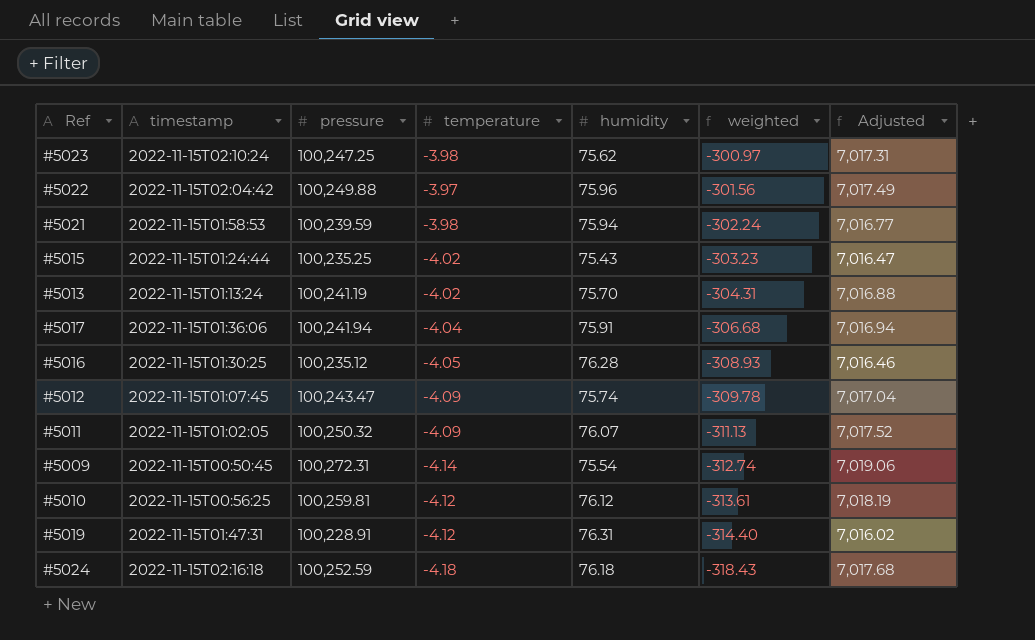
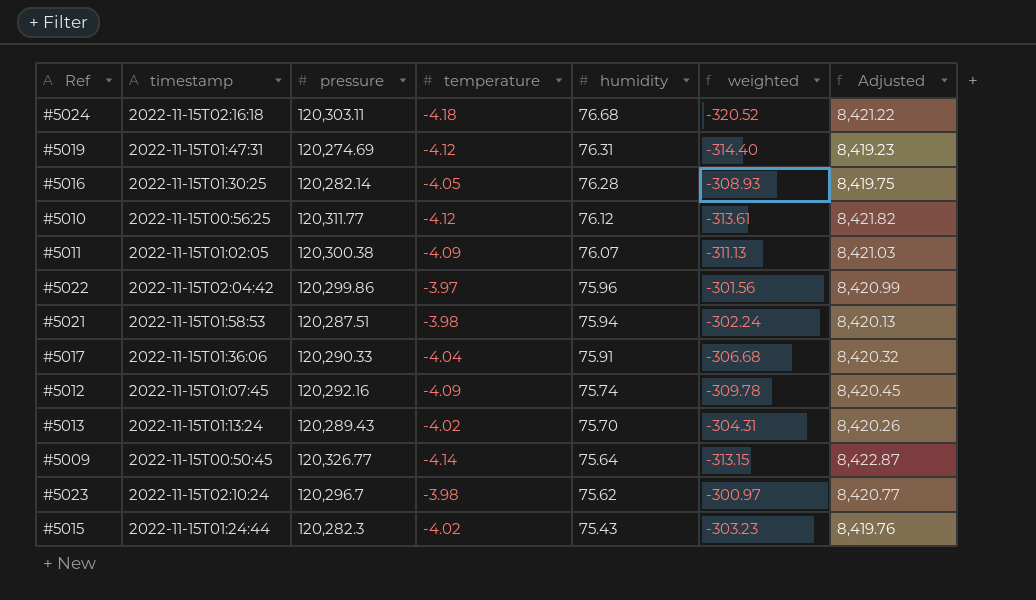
row order: weighted descending -> humidity descending
#5024 | pressure: 100,252.59 -> 120,303.11
#5024 | humidity: 76.18 -> 76.68
#5024 | weighted: -318.43 -> -320.52
#5024 | Adjusted: 7,017.68 -> 8,421.22
#5019 | pressure: 100,228.91 -> 120,274.69
#5019 | Adjusted: 7,016.02 -> 8,419.23
#5016 | pressure: 100,235.12 -> 120,282.14
#5016 | Adjusted: 7,016.46 -> 8,419.75
#5010 | pressure: 100,259.81 -> 120,311.77
#5010 | Adjusted: 7,018.19 -> 8,421.82
#5011 | pressure: 100,250.32 -> 120,300.38
#5011 | Adjusted: 7,017.52 -> 8,421.03
#5022 | pressure: 100,249.88 -> 120,299.86
#5022 | Adjusted: 7,017.49 -> 8,420.99
#5021 | pressure: 100,239.59 -> 120,287.51
#5021 | Adjusted: 7,016.77 -> 8,420.13
#5017 | pressure: 100,241.94 -> 120,290.33
#5017 | Adjusted: 7,016.94 -> 8,420.32
#5012 | pressure: 100,243.47 -> 120,292.16
#5012 | Adjusted: 7,017.04 -> 8,420.45
#5013 | pressure: 100,241.19 -> 120,289.43
#5013 | Adjusted: 7,016.88 -> 8,420.26
#5009 | pressure: 100,272.31 -> 120,326.77
#5009 | humidity: 75.54 -> 75.64
#5009 | weighted: -312.74 -> -313.15
#5009 | Adjusted: 7,019.06 -> 8,422.87
#5023 | pressure: 100,247.25 -> 120,296.7
#5023 | Adjusted: 7,017.31 -> 8,420.77
#5015 | pressure: 100,235.25 -> 120,282.3
#5015 | Adjusted: 7,016.47 -> 8,419.76

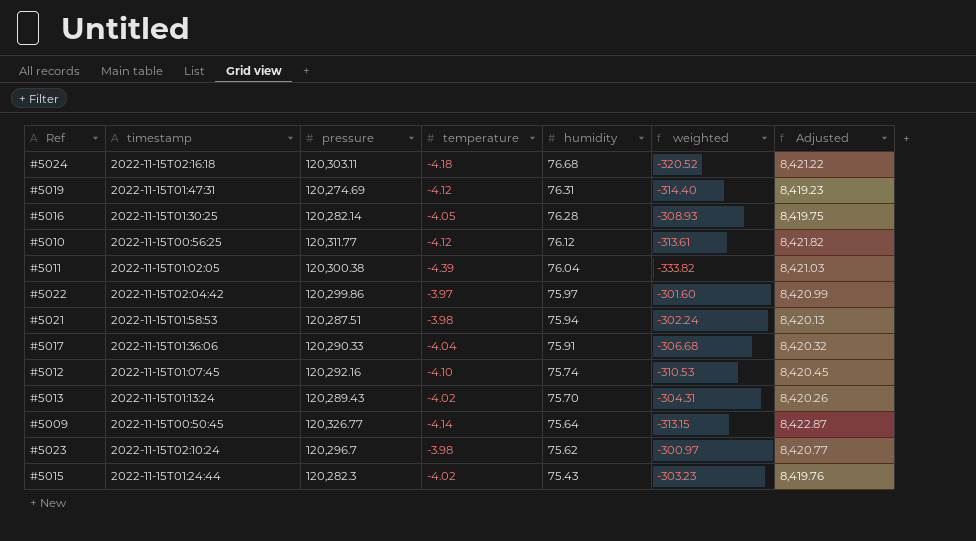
#5011 | temperature: -4.09 -> -4.39
#5011 | humidity: 76.07 -> 76.04
#5011 | weighted: -311.13 -> -333.82
#5022 | humidity: 75.96 -> 75.97
#5022 | weighted: -301.56 -> -301.60
#5012 | temperature: -4.09 -> -4.10
#5012 | weighted: -309.78 -> -310.53

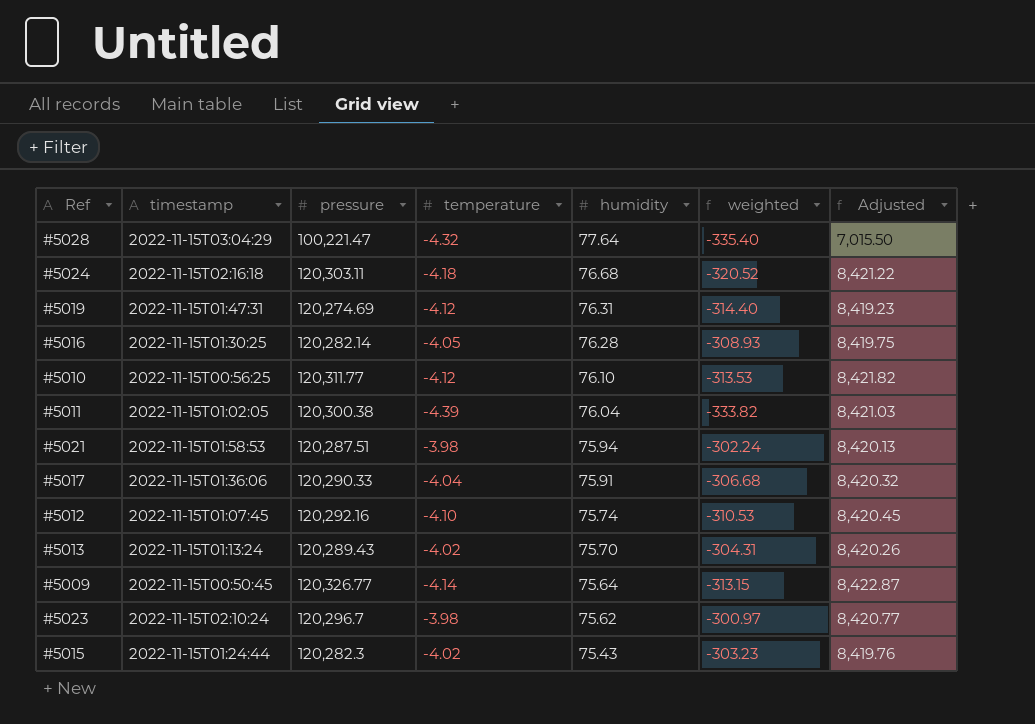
row #5022: 2022-11-15T02:04:42 | 120,299.86 | -3.97 | 75.97 | -301.60 | 8,420.99 -> none
row #5028: none -> 2022-11-15T03:04:29 | 100,221.47 | -4.32 | 77.64 | -335.40 | 7,015.50
#5010 | humidity: 76.12 -> 76.10
#5010 | weighted: -313.61 -> -313.53

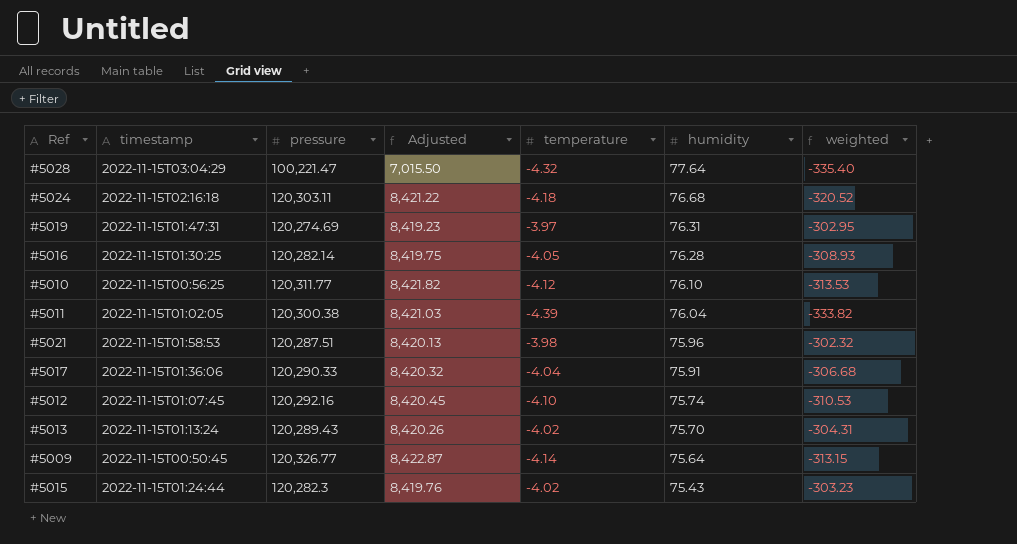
column Adjusted | position: 7 -> 4
row #5023: 2022-11-15T02:10:24 | 120,296.7 | -3.98 | 75.62 | -300.97 | 8,420.77 -> none
#5019 | temperature: -4.12 -> -3.97
#5019 | weighted: -314.40 -> -302.95
#5021 | humidity: 75.94 -> 75.96
#5021 | weighted: -302.24 -> -302.32

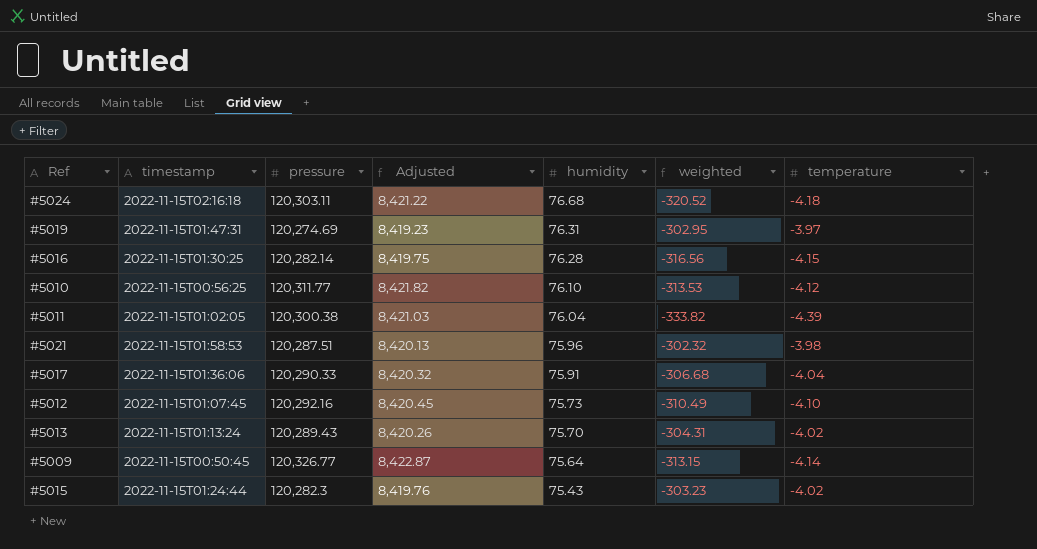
column temperature | position: 5 -> 7
row #5028: 2022-11-15T03:04:29 | 100,221.47 | 7,015.50 | -4.32 | 77.64 | -335.40 -> none
#5016 | weighted: -308.93 -> -316.56
#5016 | temperature: -4.05 -> -4.15
#5012 | humidity: 75.74 -> 75.73
#5012 | weighted: -310.53 -> -310.49

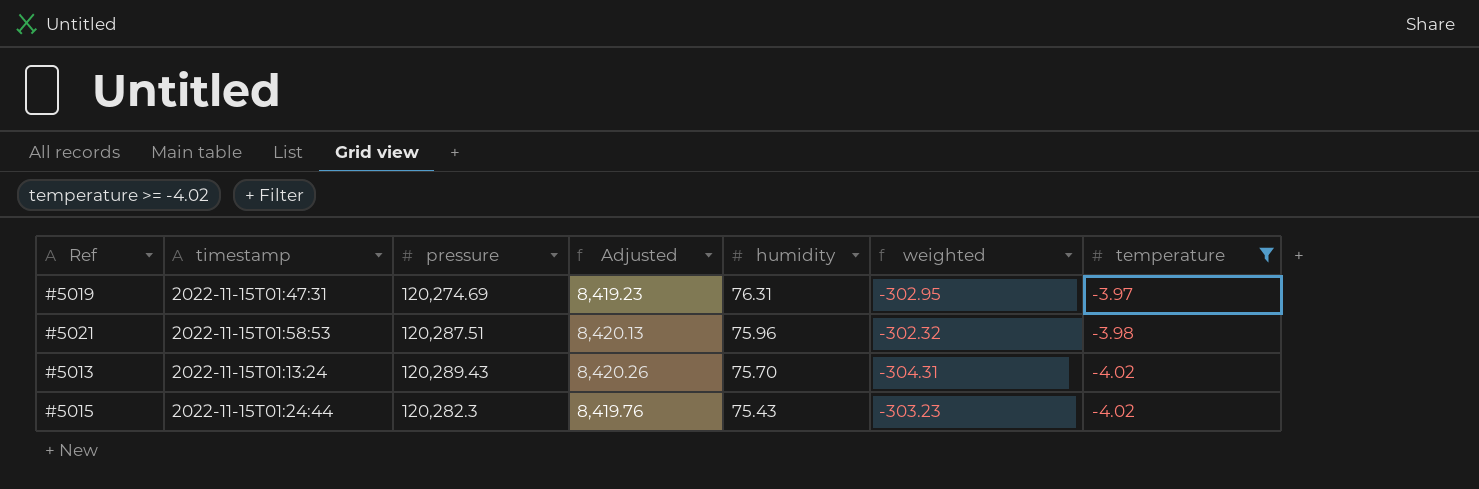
filter: none -> temperature >= -4.02

